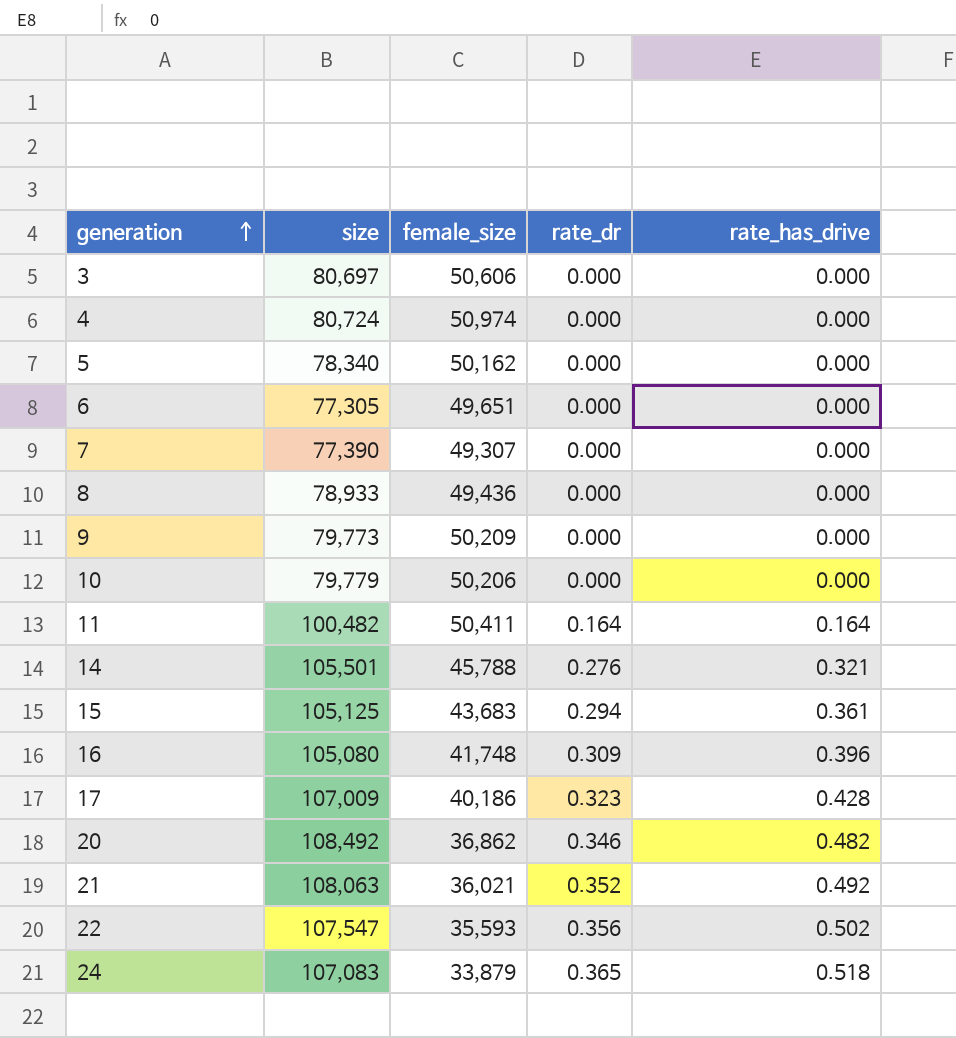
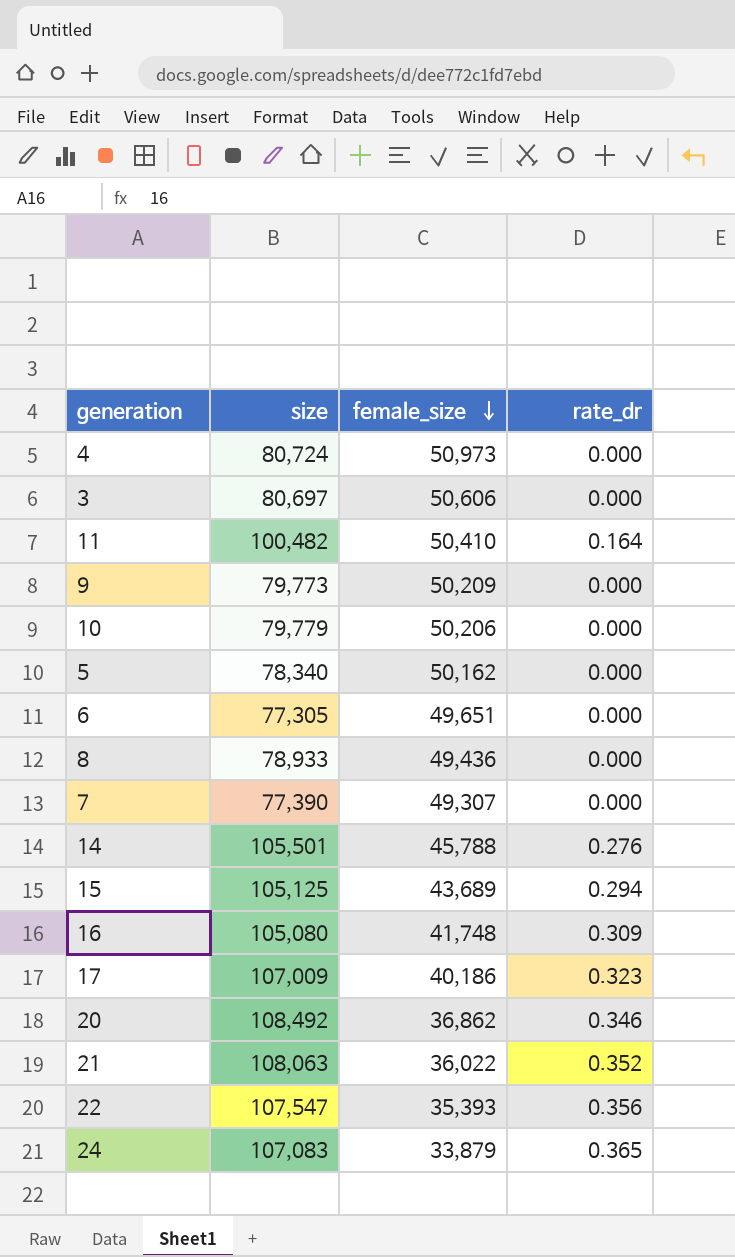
row order: generation ascending -> female_size descending
column rate_has_drive | position: 5 -> none
4 | female_size: 50,974 -> 50,973
11 | female_size: 50,411 -> 50,410
15 | female_size: 43,683 -> 43,689
21 | female_size: 36,021 -> 36,022
22 | female_size: 35,593 -> 35,393

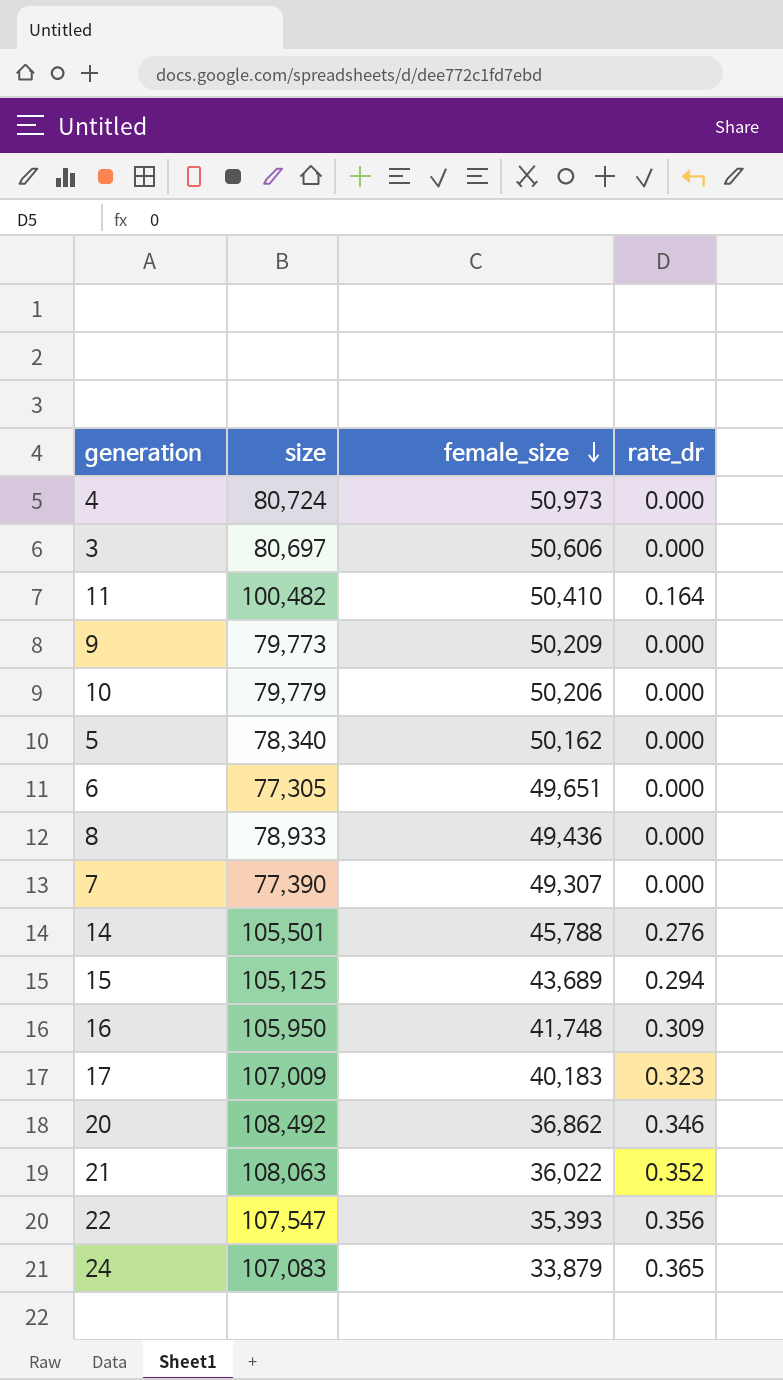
16 | size: 105,080 -> 105,950
17 | female_size: 40,186 -> 40,183

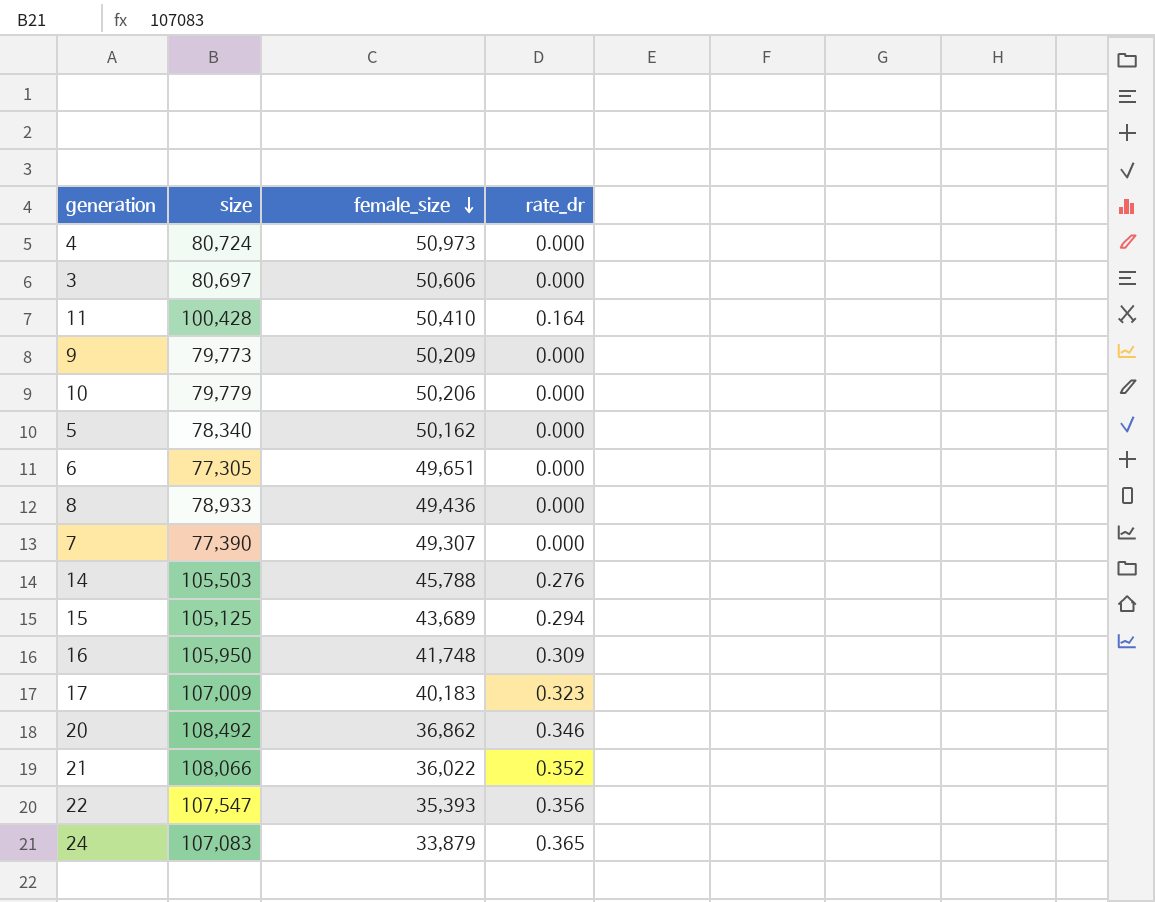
11 | size: 100,482 -> 100,428
14 | size: 105,501 -> 105,503
21 | size: 108,063 -> 108,066

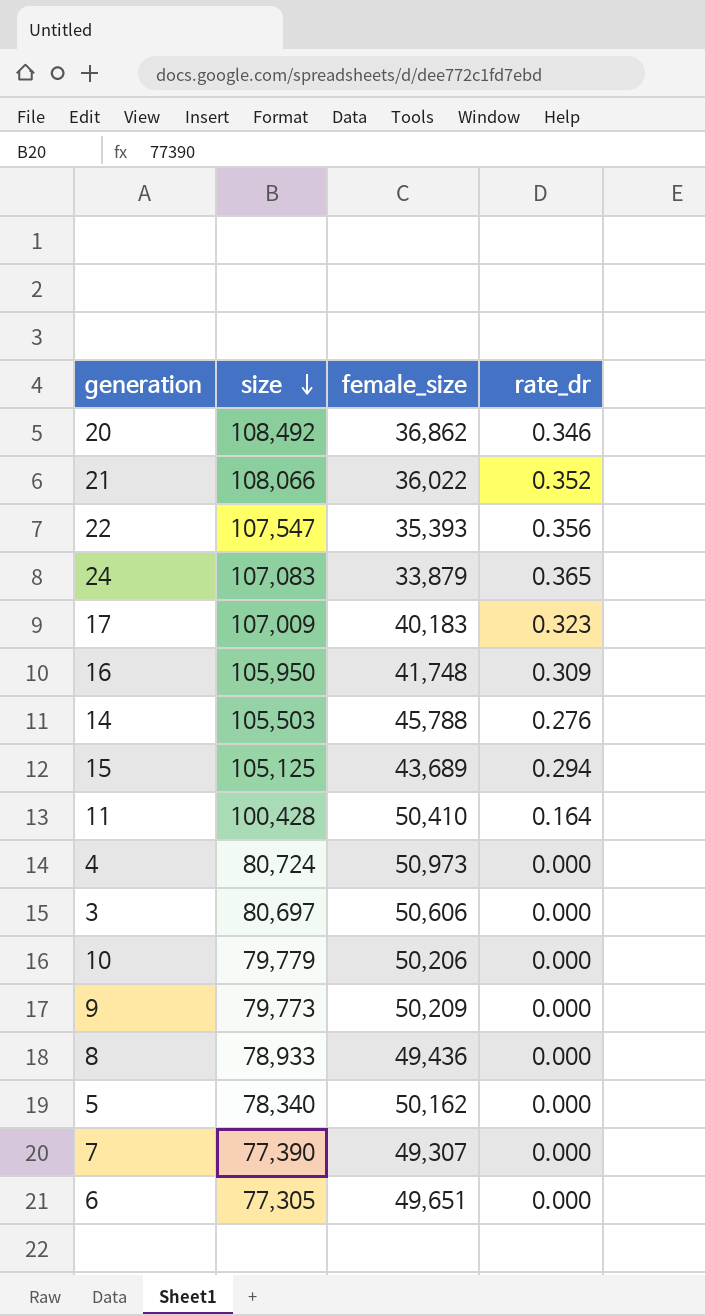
row order: female_size descending -> size descending

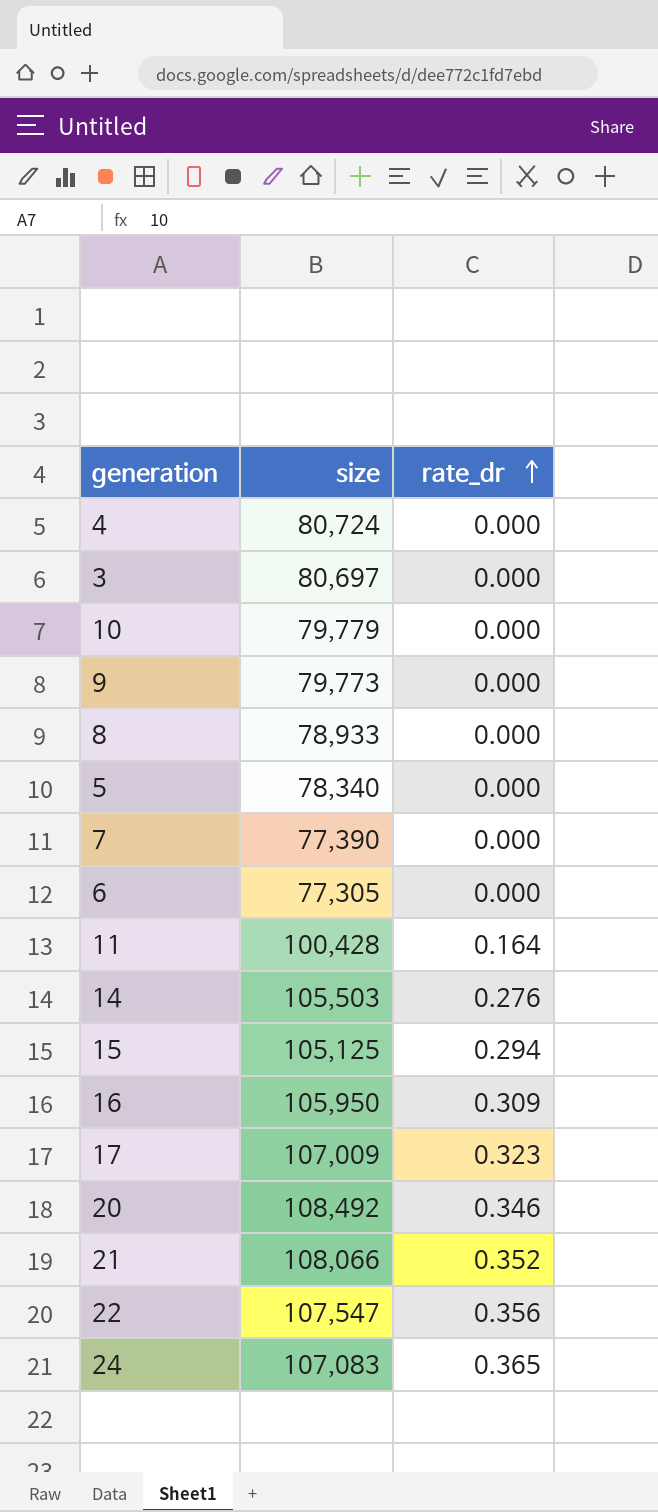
row order: size descending -> rate_dr ascending
column female_size | position: 3 -> none

